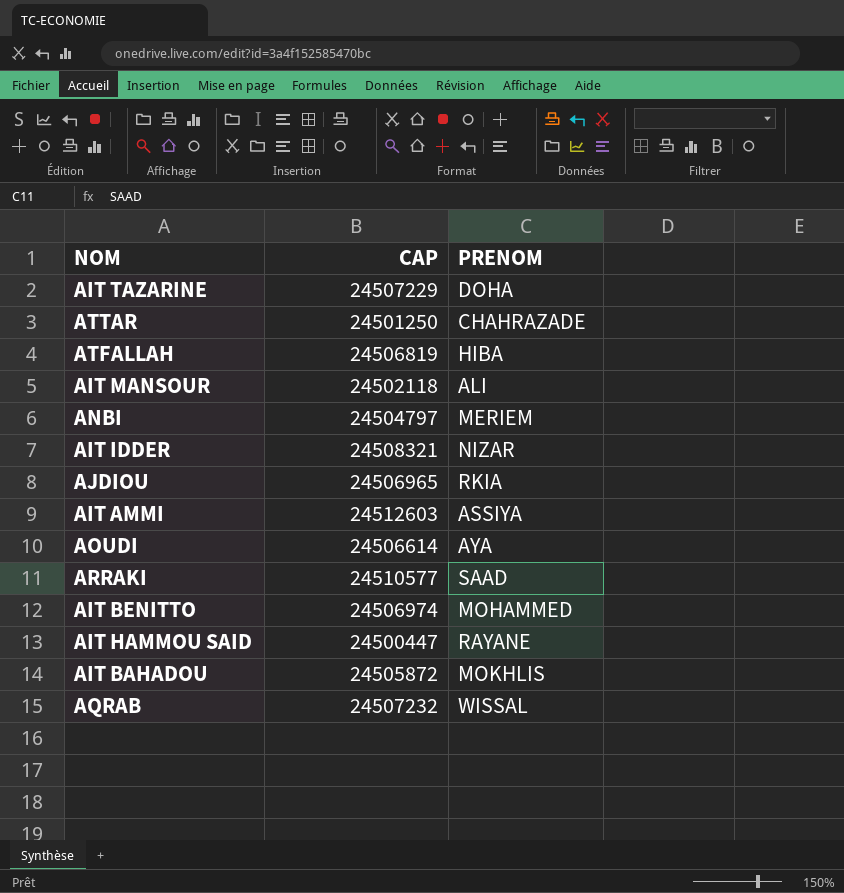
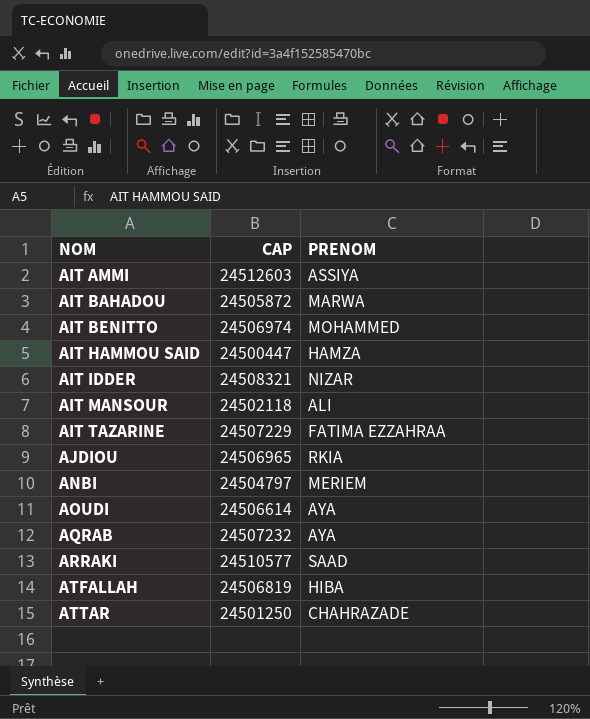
row order: none -> NOM ascending
AIT BAHADOU | PRENOM: MOKHLIS -> MARWA
AIT HAMMOU SAID | PRENOM: RAYANE -> HAMZA
AIT TAZARINE | PRENOM: DOHA -> FATIMA EZZAHRAA
AQRAB | PRENOM: WISSAL -> AYA

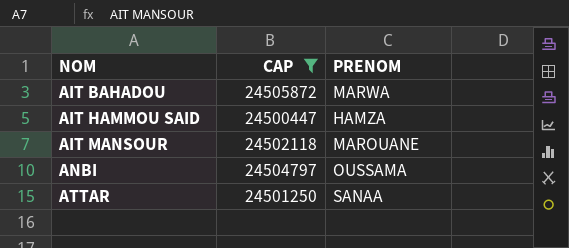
filter: none -> CAP <= 24505872
AIT MANSOUR | PRENOM: ALI -> MAROUANE
ANBI | PRENOM: MERIEM -> OUSSAMA
ATTAR | PRENOM: CHAHRAZADE -> SANAA

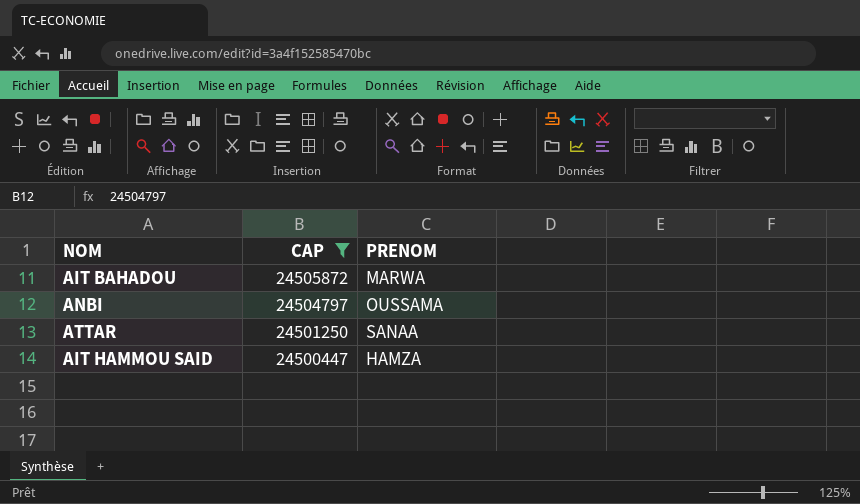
row order: NOM ascending -> CAP descending
row AIT MANSOUR: 24502118 | MAROUANE -> none

